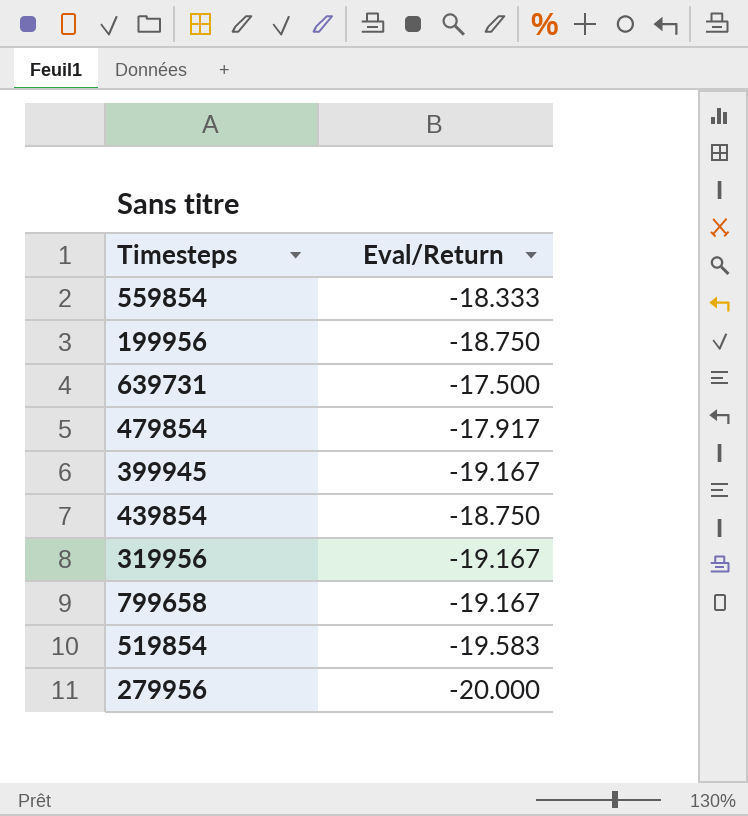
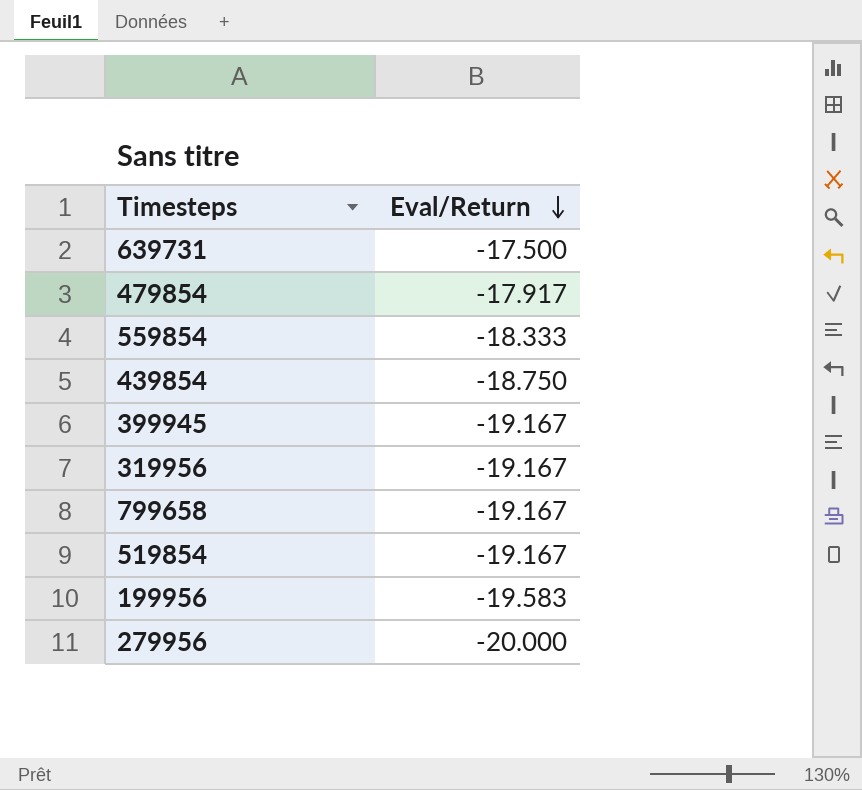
row order: none -> Eval/Return descending
519854 | Eval/Return: -19.583 -> -19.167
199956 | Eval/Return: -18.750 -> -19.583

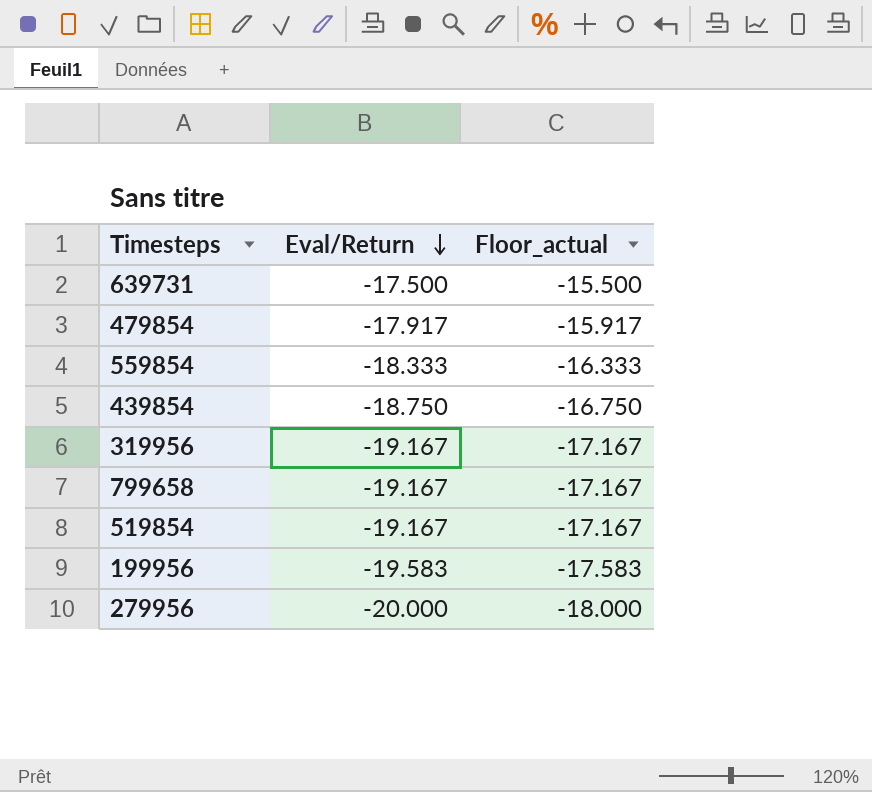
column Floor_actual | formula: none -> [Eval/Return] + 2
row 399945: -19.167 -> none

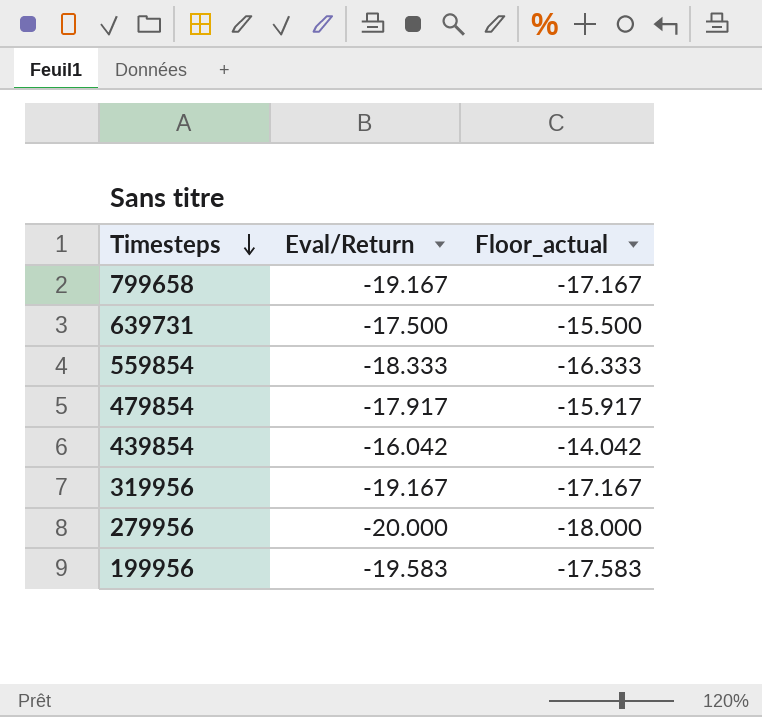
row order: Eval/Return descending -> Timesteps descending
row 519854: -19.167 | -17.167 -> none
439854 | Eval/Return: -18.750 -> -16.042
439854 | Floor_actual: -16.750 -> -14.042

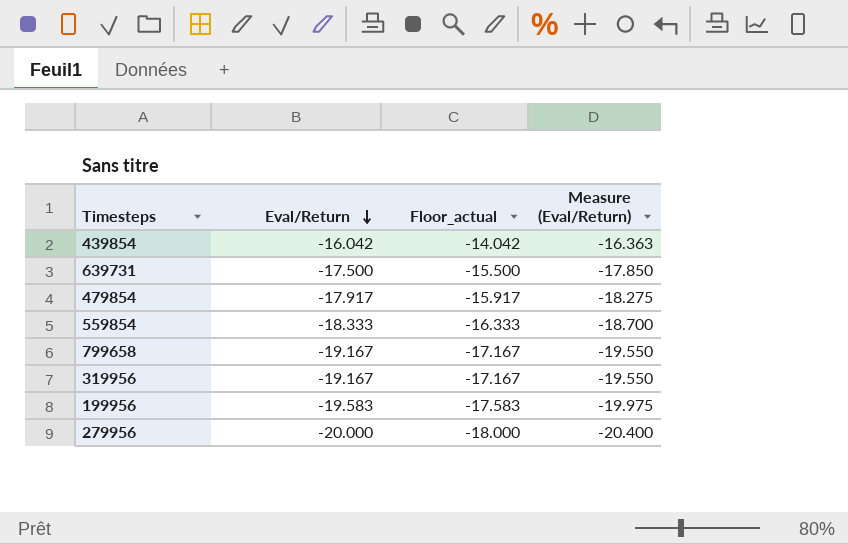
row order: Timesteps descending -> Eval/Return descending
column Measure (Eval/Return) | formula: none -> [Eval/Return] * 1.02

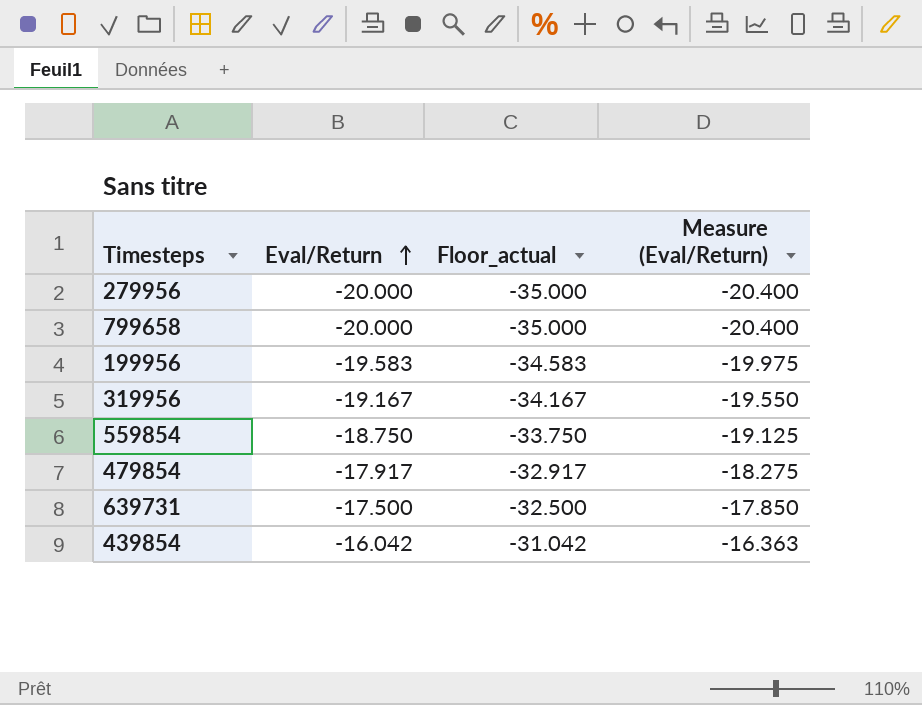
row order: Eval/Return descending -> Eval/Return ascending
column Floor_actual | formula: [Eval/Return] + 2 -> [Eval/Return] - 15
799658 | Eval/Return: -19.167 -> -20.000
799658 | Measure (Eval/Return): -19.550 -> -20.400
559854 | Eval/Return: -18.333 -> -18.750
559854 | Measure (Eval/Return): -18.700 -> -19.125

